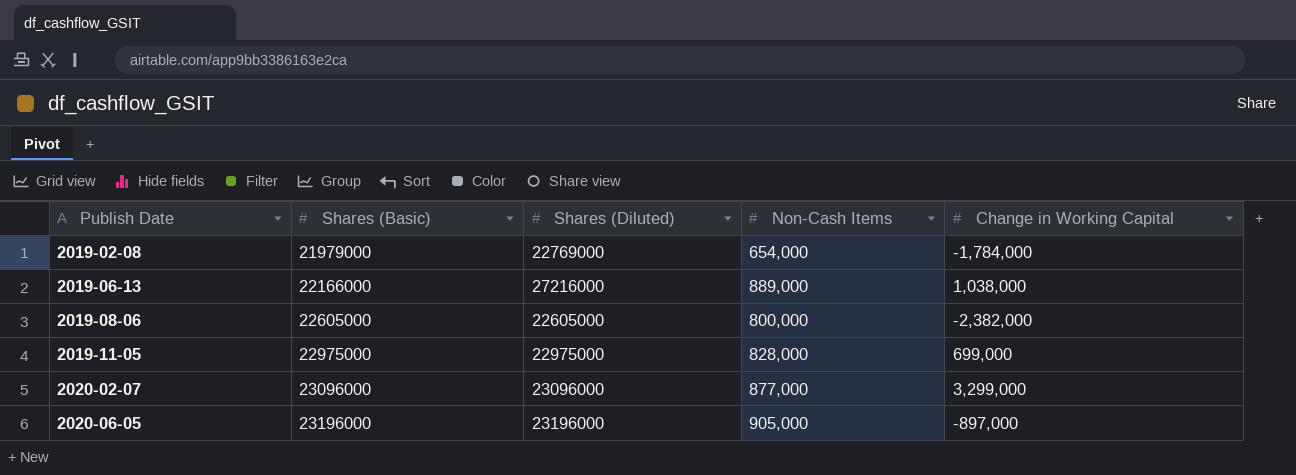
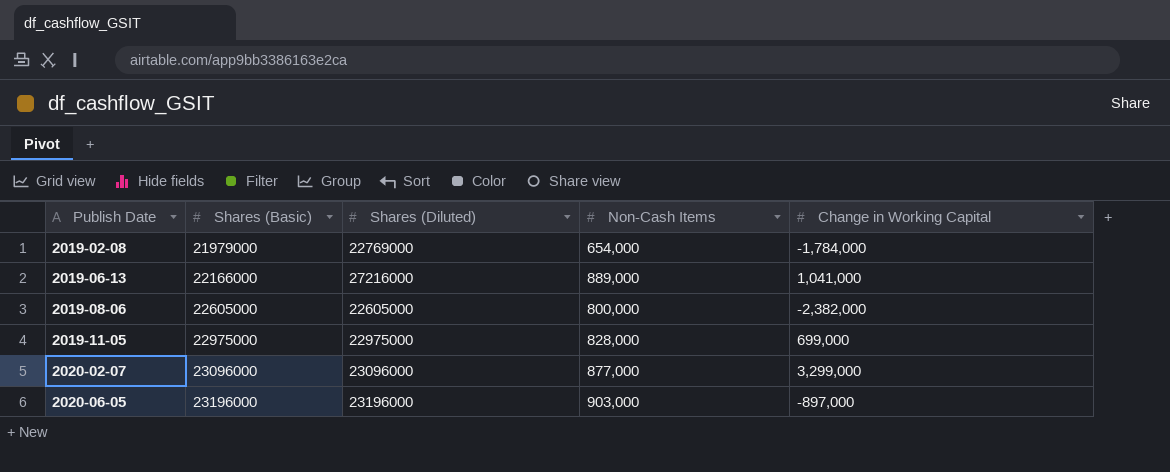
2019-06-13 | Change in Working Capital: 1,038,000 -> 1,041,000
2020-06-05 | Non-Cash Items: 905,000 -> 903,000

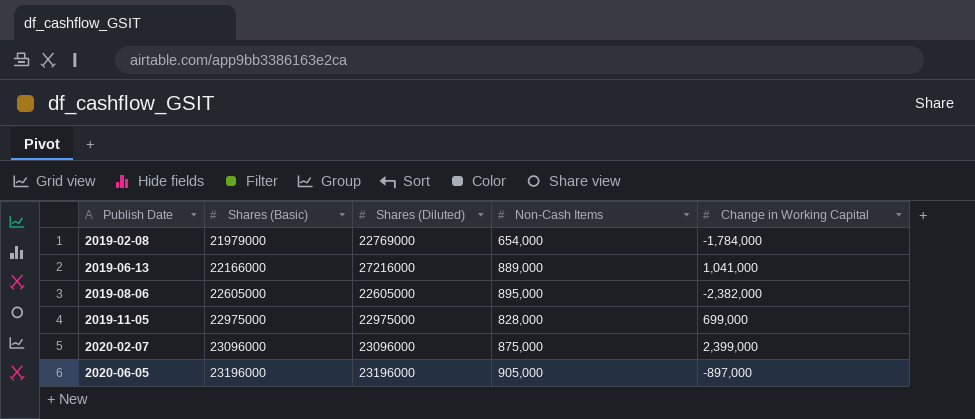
2019-08-06 | Non-Cash Items: 800,000 -> 895,000
2020-02-07 | Non-Cash Items: 877,000 -> 875,000
2020-02-07 | Change in Working Capital: 3,299,000 -> 2,399,000
2020-06-05 | Non-Cash Items: 903,000 -> 905,000

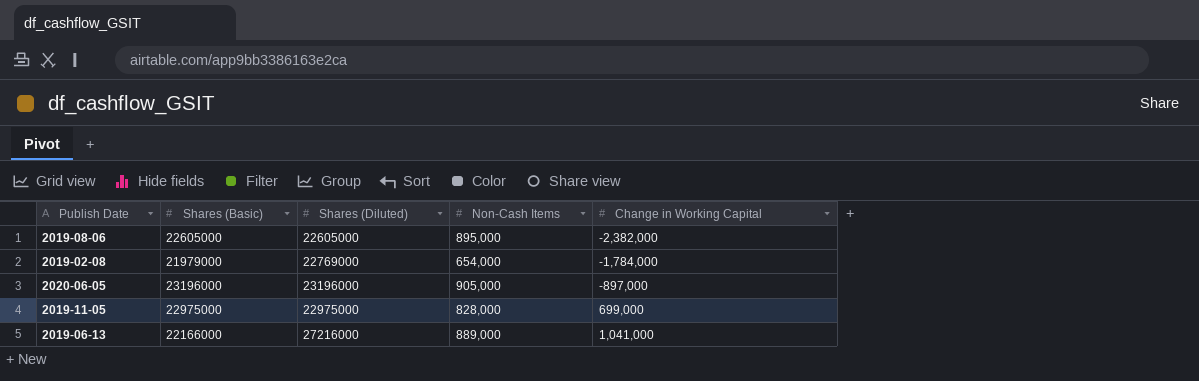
row order: Publish Date ascending -> Change in Working Capital ascending
row 2020-02-07: 23096000 | 23096000 | 875,000 | 2,399,000 -> none

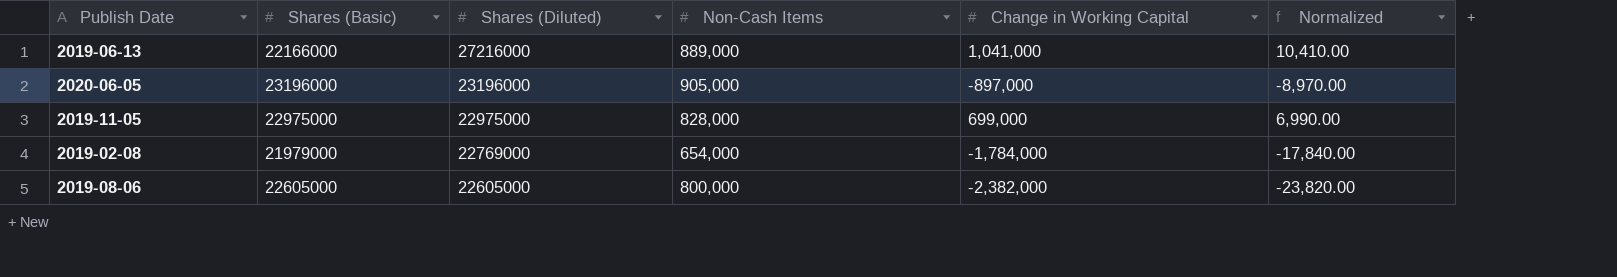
row order: Change in Working Capital ascending -> Shares (Diluted) descending
column Normalized | formula: none -> [Change in Working Capital] * 0.01
2019-08-06 | Non-Cash Items: 895,000 -> 800,000

